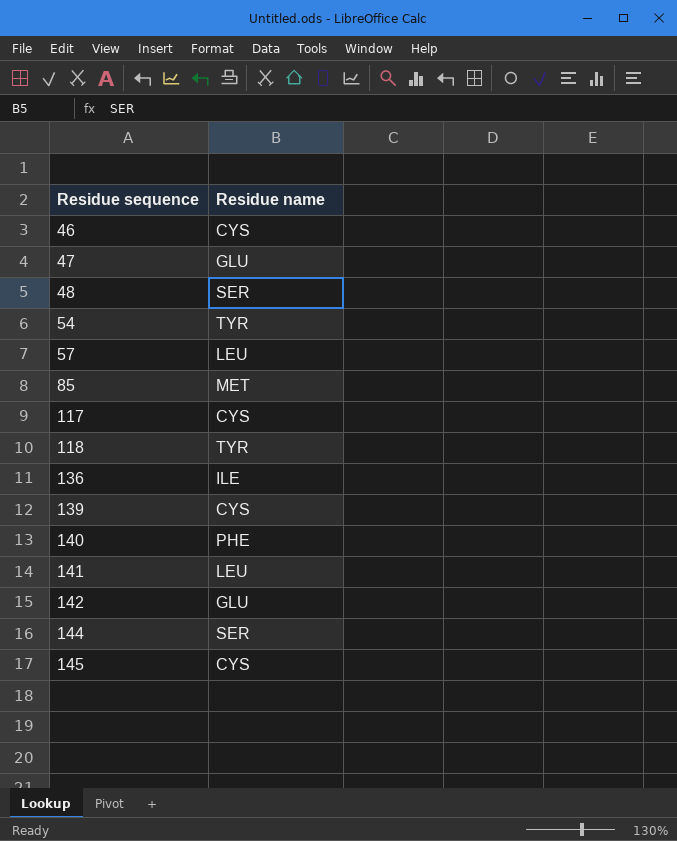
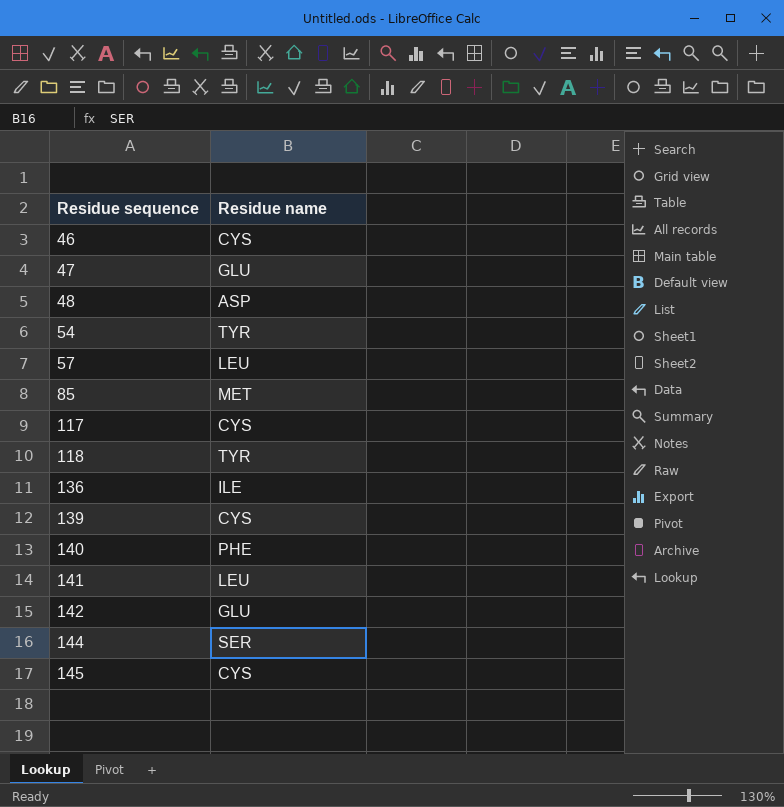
48 | Residue name: SER -> ASP

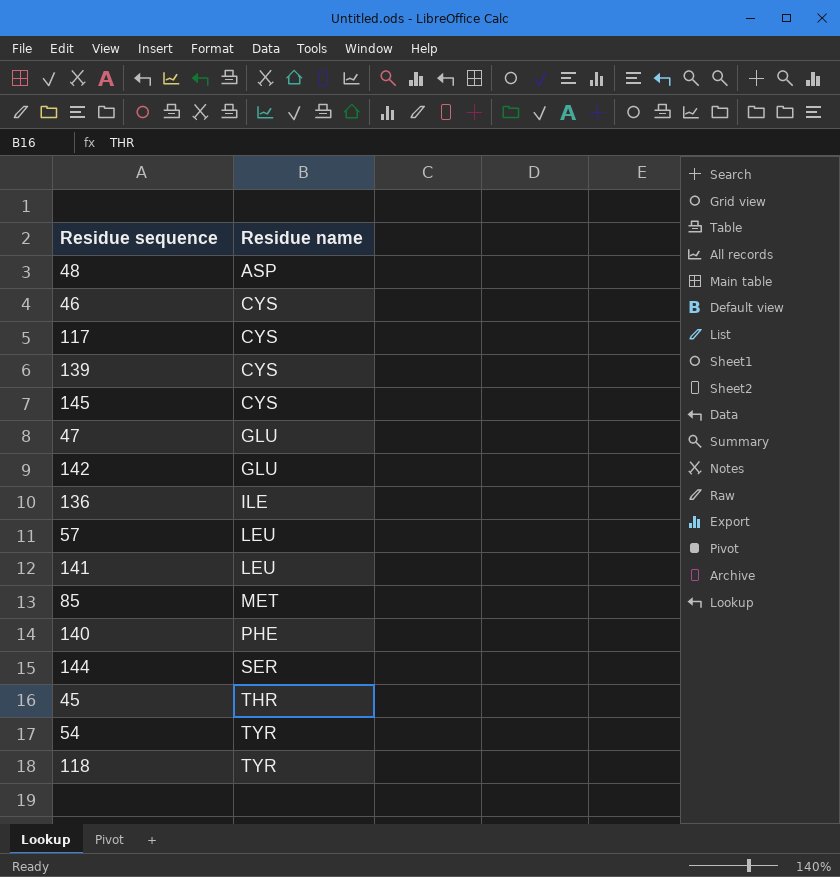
row order: Residue sequence ascending -> Residue name ascending
row 45: none -> THR

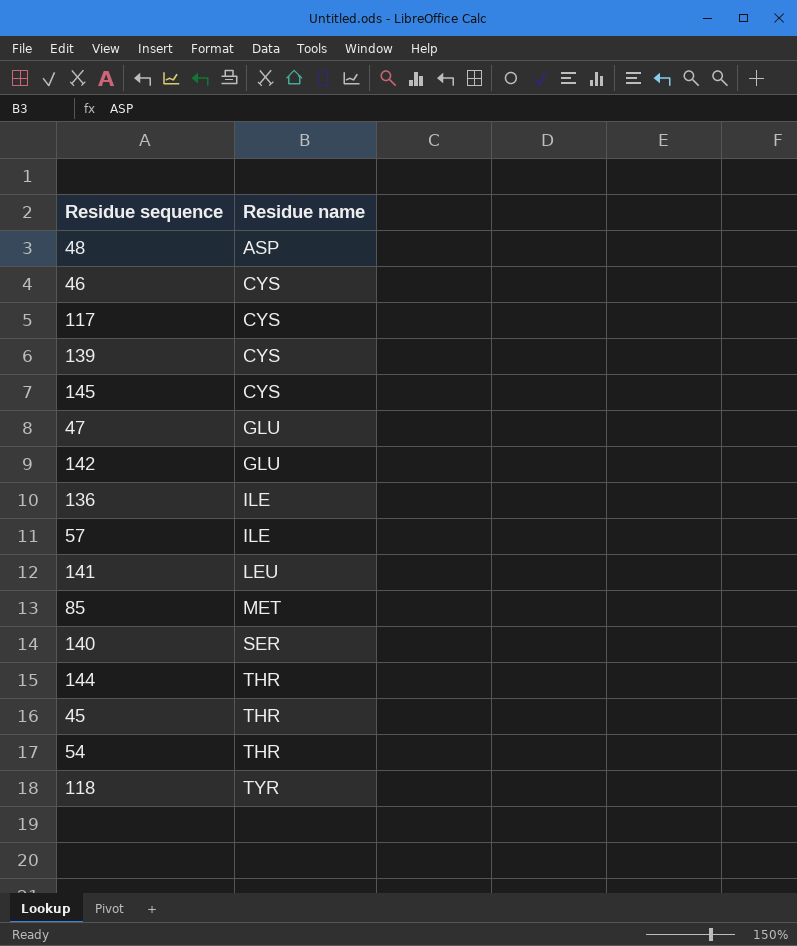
57 | Residue name: LEU -> ILE
140 | Residue name: PHE -> SER
144 | Residue name: SER -> THR
54 | Residue name: TYR -> THR

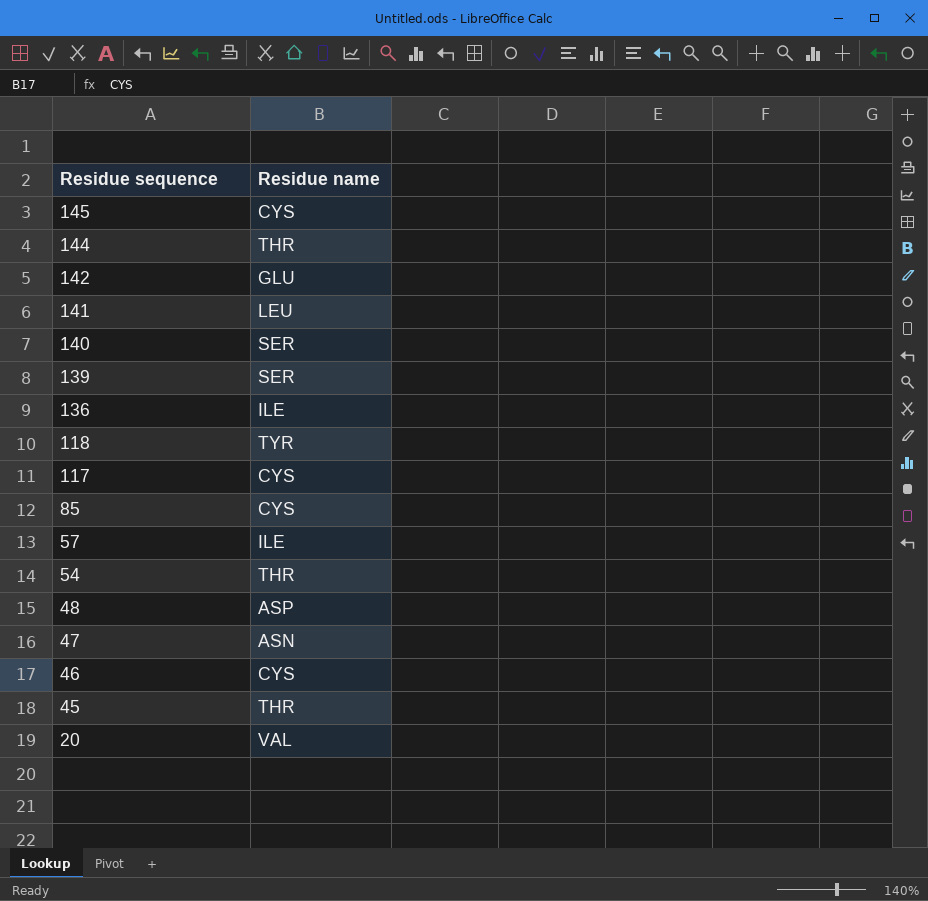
row order: Residue name ascending -> Residue sequence descending
139 | Residue name: CYS -> SER
85 | Residue name: MET -> CYS
47 | Residue name: GLU -> ASN
row 20: none -> VAL

